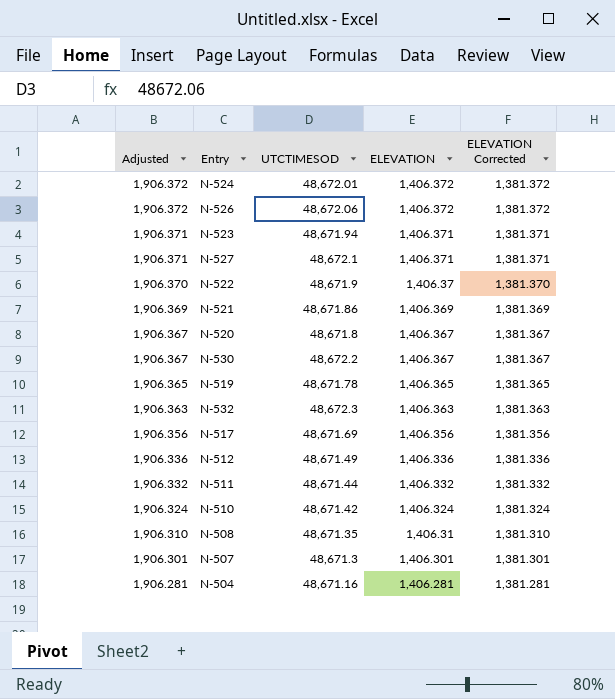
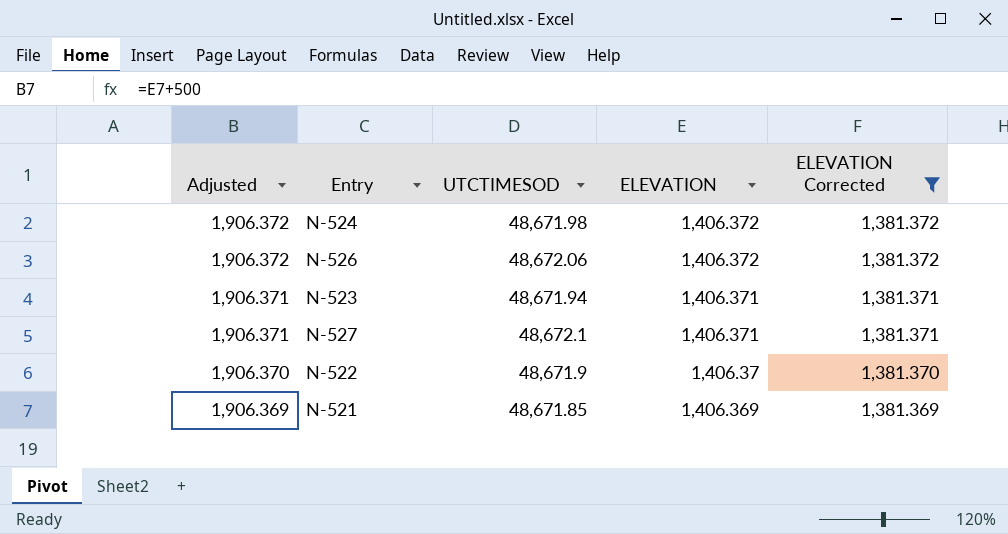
filter: none -> ELEVATION Corrected >= 1,381.369
N-524 | UTCTIMESOD: 48,672.01 -> 48,671.98
N-521 | UTCTIMESOD: 48,671.86 -> 48,671.85

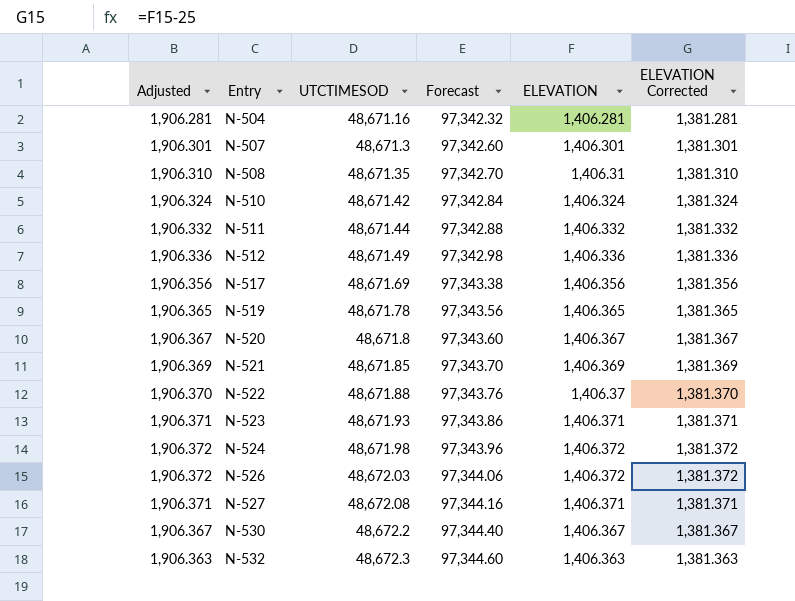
filter: ELEVATION Corrected >= 1,381.369 -> none
row order: Adjusted descending -> Entry ascending
column Forecast | formula: none -> [UTCTIMESOD] * 2
N-522 | UTCTIMESOD: 48,671.9 -> 48,671.88
N-523 | UTCTIMESOD: 48,671.94 -> 48,671.93
N-526 | UTCTIMESOD: 48,672.06 -> 48,672.03
N-527 | UTCTIMESOD: 48,672.1 -> 48,672.08

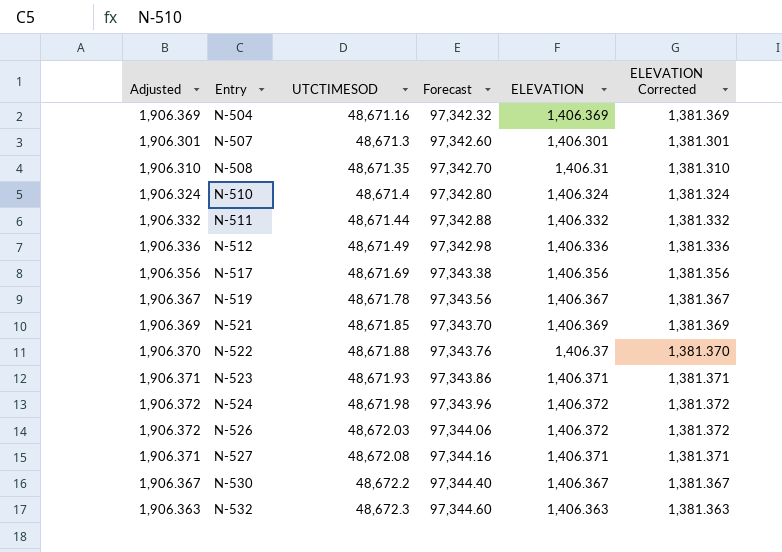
row N-520: 1,906.367 | 48,671.8 | 97,343.60 | 1,406.367 | 1,381.367 -> none
N-504 | Adjusted: 1,906.281 -> 1,906.369
N-504 | ELEVATION: 1,406.281 -> 1,406.369
N-504 | ELEVATION Corrected: 1,381.281 -> 1,381.369
N-510 | UTCTIMESOD: 48,671.42 -> 48,671.4
N-510 | Forecast: 97,342.84 -> 97,342.80
N-519 | Adjusted: 1,906.365 -> 1,906.367
N-519 | ELEVATION: 1,406.365 -> 1,406.367
N-519 | ELEVATION Corrected: 1,381.365 -> 1,381.367

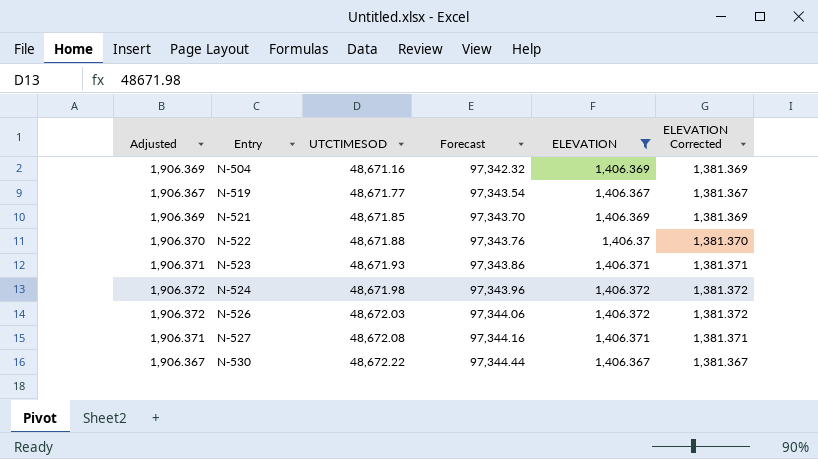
filter: none -> ELEVATION >= 1,406.367
N-519 | UTCTIMESOD: 48,671.78 -> 48,671.77
N-519 | Forecast: 97,343.56 -> 97,343.54
N-530 | UTCTIMESOD: 48,672.2 -> 48,672.22
N-530 | Forecast: 97,344.40 -> 97,344.44

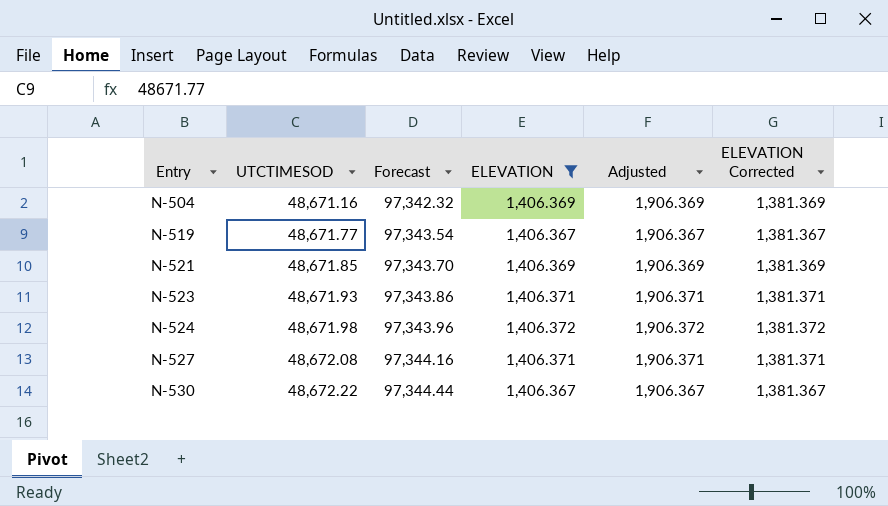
column Adjusted | position: 1 -> 5
row N-522: 1,906.370 | 48,671.88 | 97,343.76 | 1,406.37 | 1,381.370 -> none
row N-526: 1,906.372 | 48,672.03 | 97,344.06 | 1,406.372 | 1,381.372 -> none

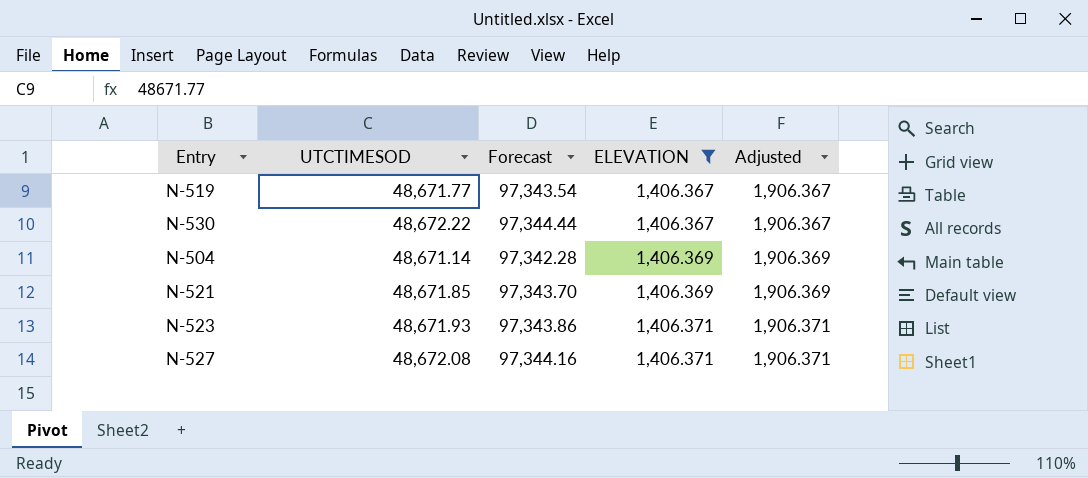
row order: Entry ascending -> ELEVATION ascending
column ELEVATION Corrected | formula: [ELEVATION] - 25 -> none
row N-524: 48,671.98 | 97,343.96 | 1,406.372 | 1,906.372 | 1,381.372 -> none
N-504 | UTCTIMESOD: 48,671.16 -> 48,671.14
N-504 | Forecast: 97,342.32 -> 97,342.28

